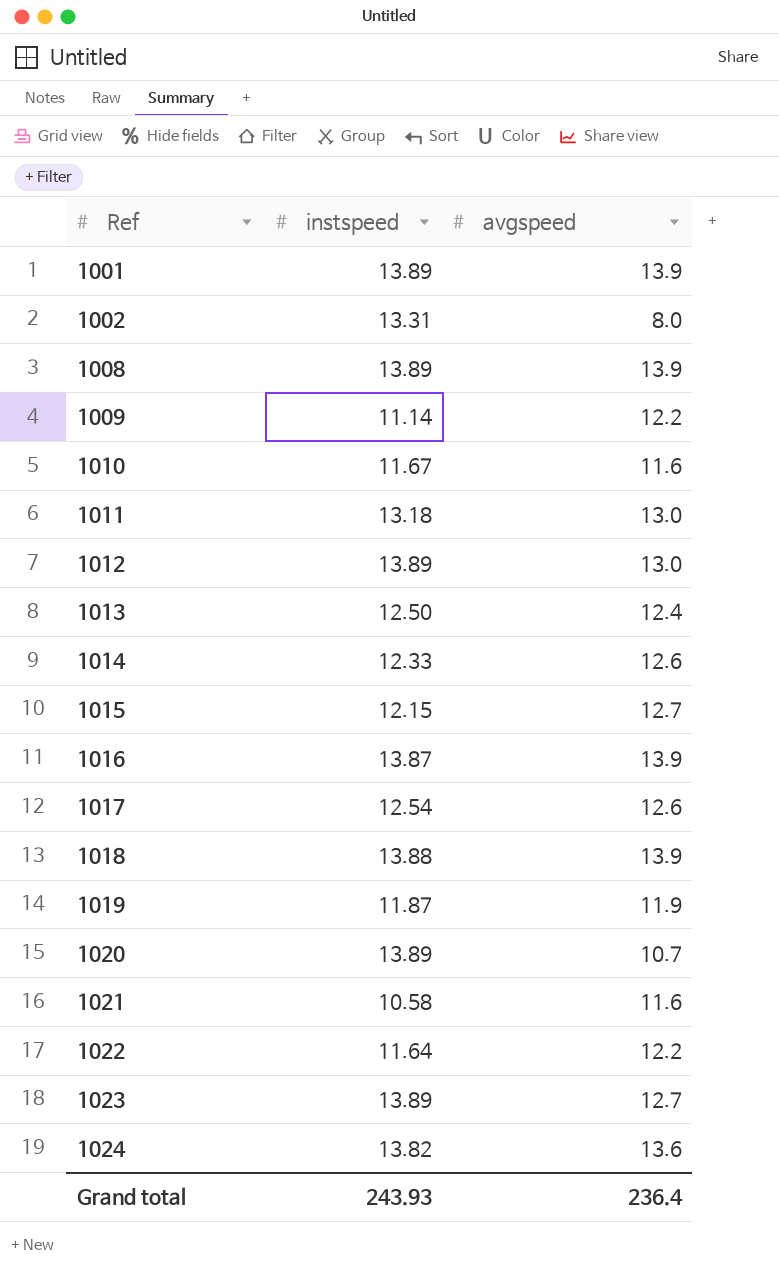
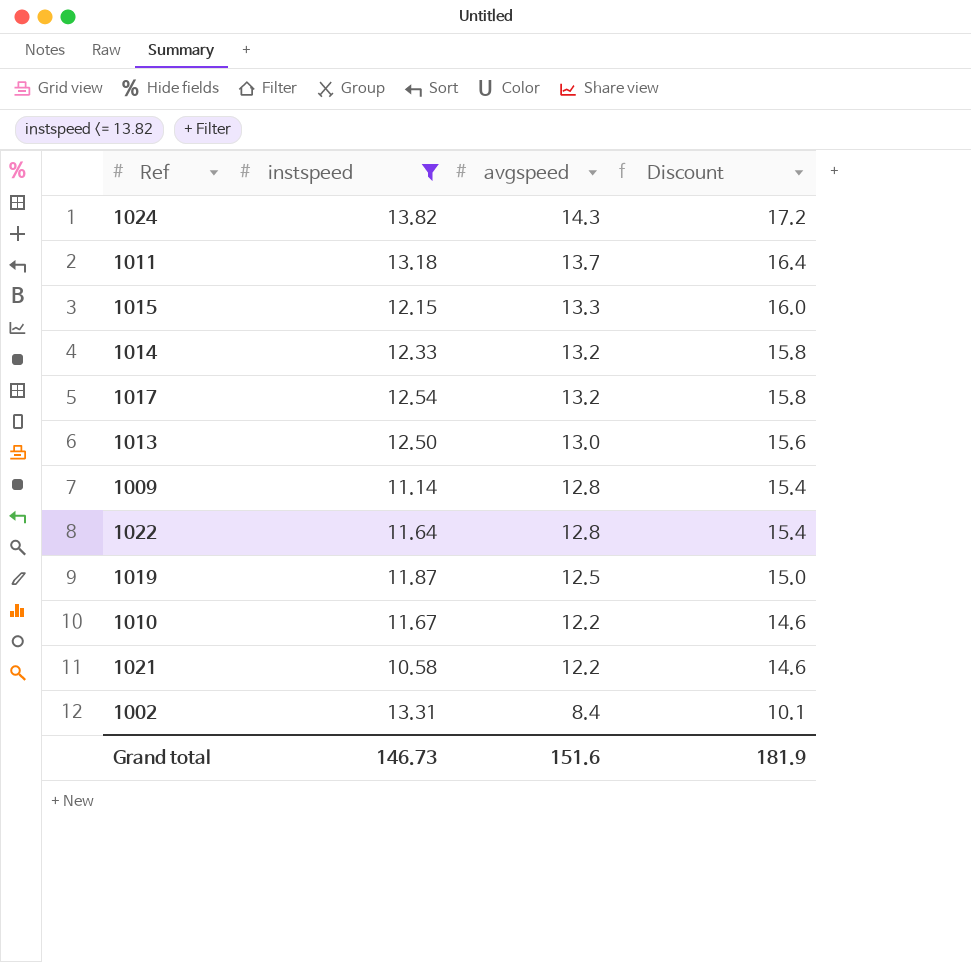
filter: none -> instspeed <= 13.82
row order: Ref ascending -> avgspeed descending
column Discount | formula: none -> [avgspeed] * 1.2
1024 | avgspeed: 13.6 -> 14.3
1011 | avgspeed: 13.0 -> 13.7
1015 | avgspeed: 12.7 -> 13.3
1014 | avgspeed: 12.6 -> 13.2
1017 | avgspeed: 12.6 -> 13.2
1013 | avgspeed: 12.4 -> 13.0
1009 | avgspeed: 12.2 -> 12.8
1022 | avgspeed: 12.2 -> 12.8
1019 | avgspeed: 11.9 -> 12.5
1010 | avgspeed: 11.6 -> 12.2
1021 | avgspeed: 11.6 -> 12.2
1002 | avgspeed: 8.0 -> 8.4
Grand total | instspeed: 243.93 -> 146.73
Grand total | avgspeed: 236.4 -> 151.6

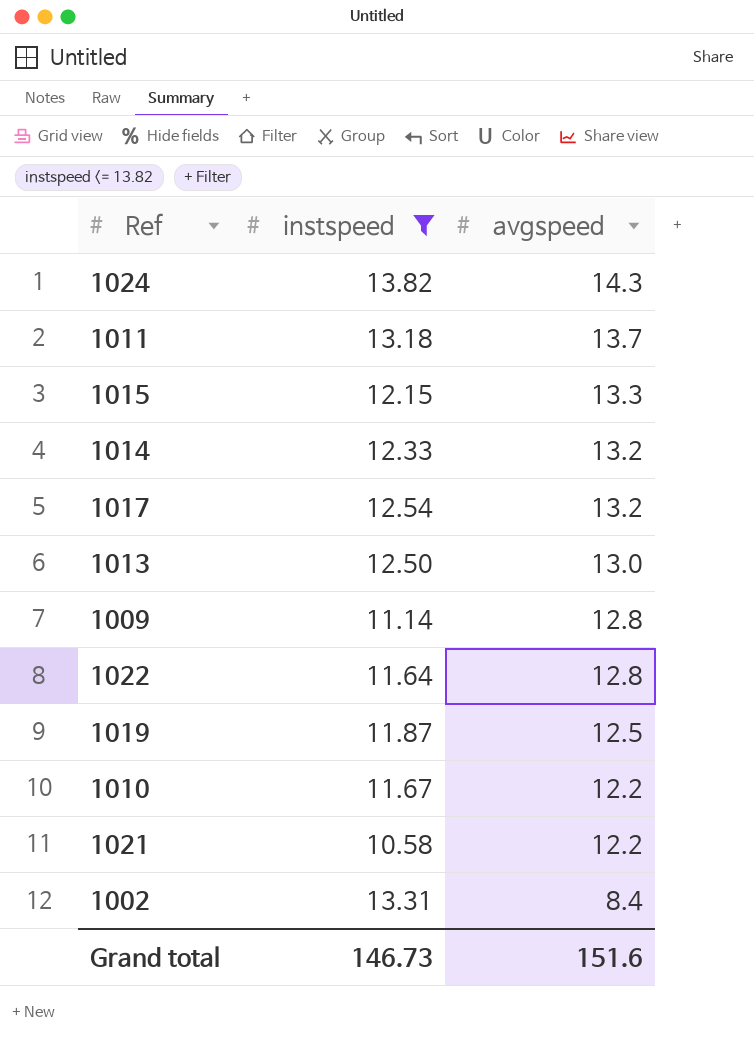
column Discount | formula: [avgspeed] * 1.2 -> none

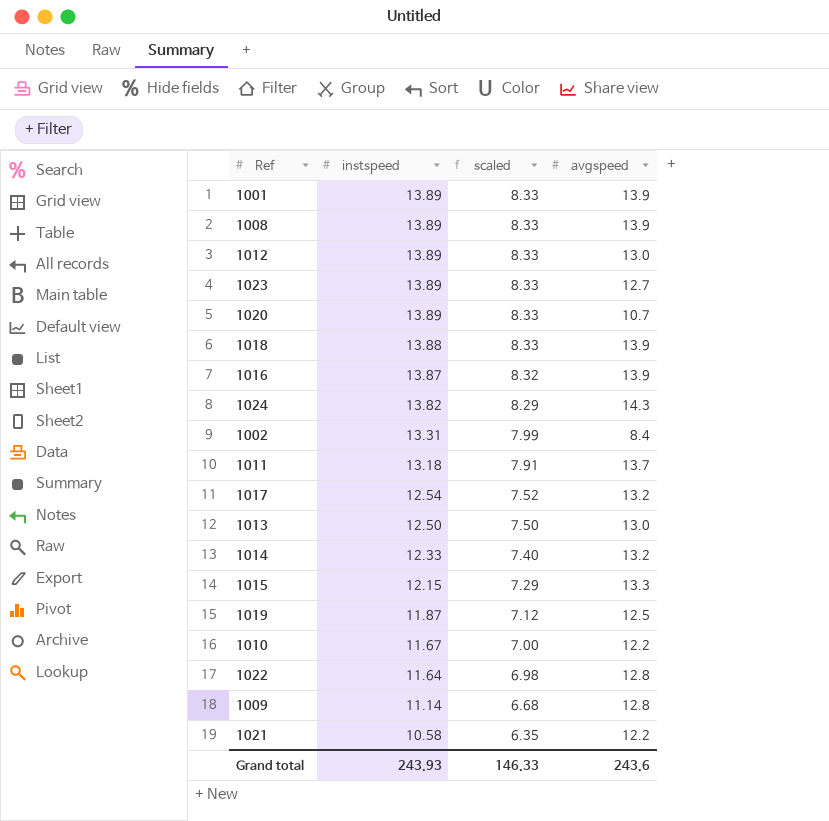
filter: instspeed <= 13.82 -> none
row order: avgspeed descending -> instspeed descending
column scaled | formula: none -> [instspeed] * 0.6
Grand total | instspeed: 146.73 -> 243.93
Grand total | avgspeed: 151.6 -> 243.6

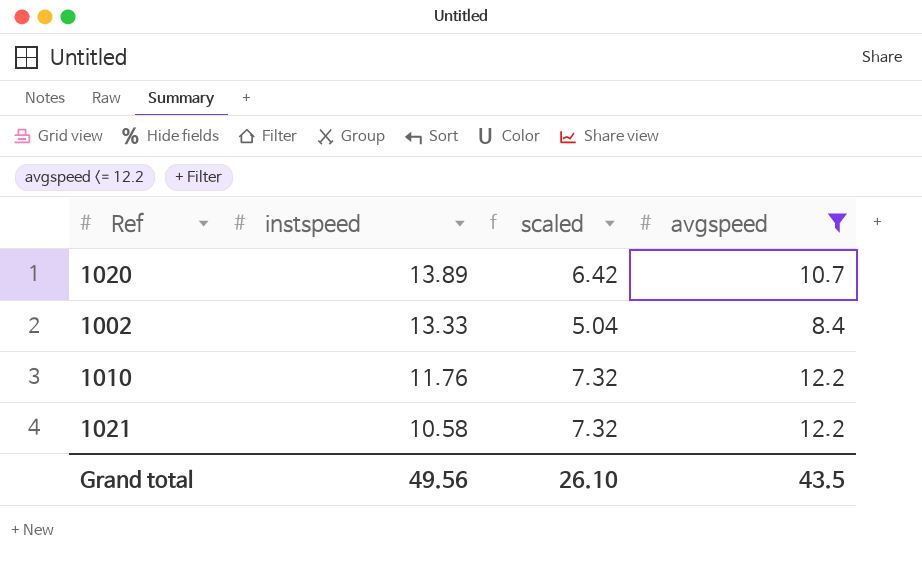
filter: none -> avgspeed <= 12.2
column scaled | formula: [instspeed] * 0.6 -> [avgspeed] * 0.6
1002 | instspeed: 13.31 -> 13.33
1010 | instspeed: 11.67 -> 11.76
Grand total | instspeed: 243.93 -> 49.56
Grand total | scaled: 146.33 -> 26.10
Grand total | avgspeed: 243.6 -> 43.5

